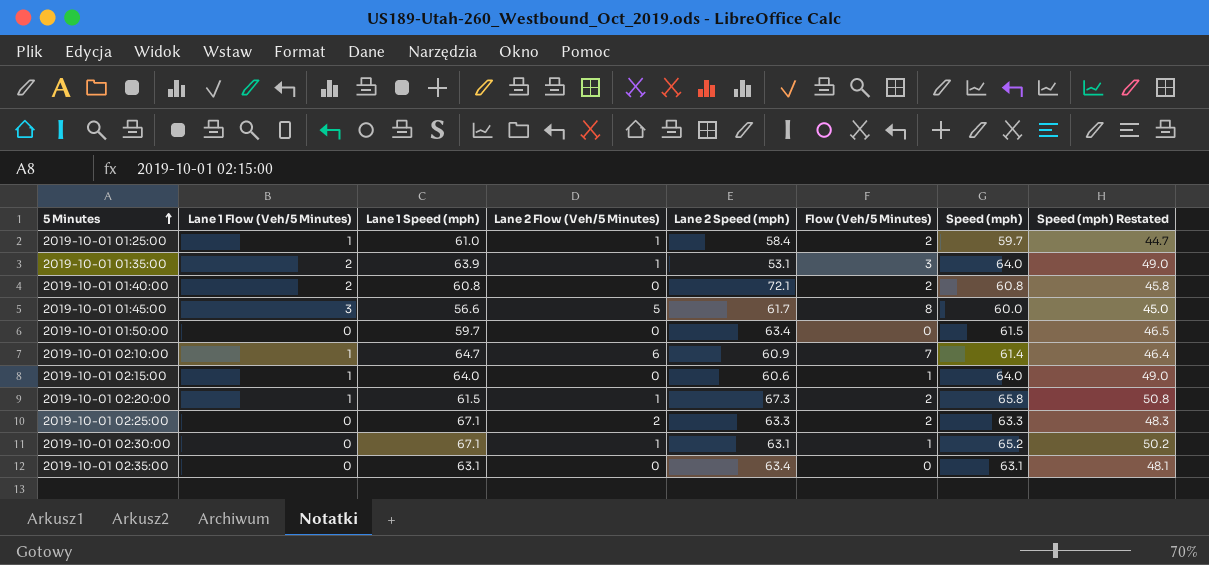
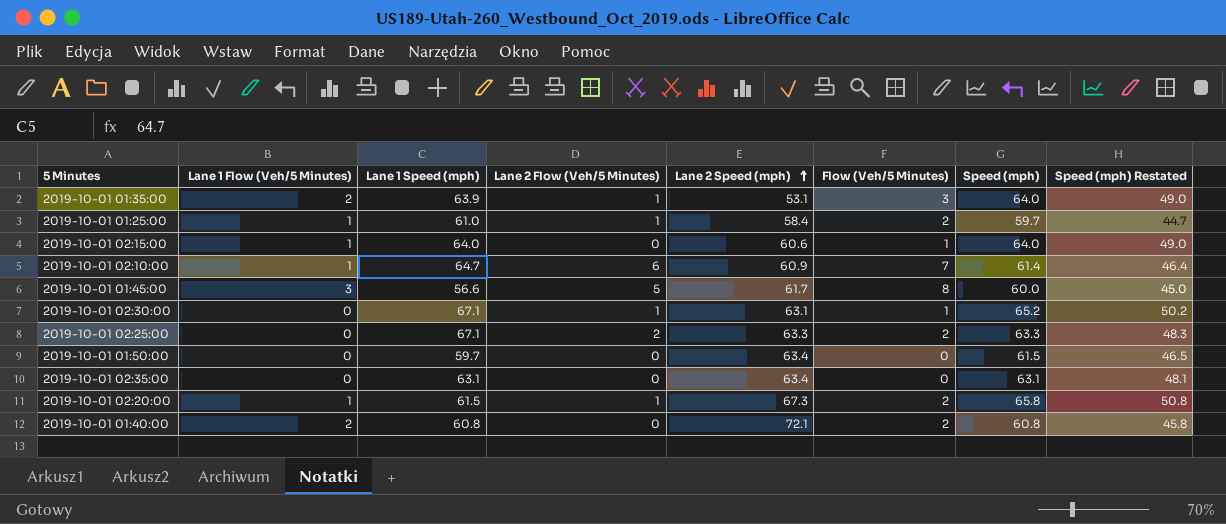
row order: 5 Minutes ascending -> Lane 2 Speed (mph) ascending

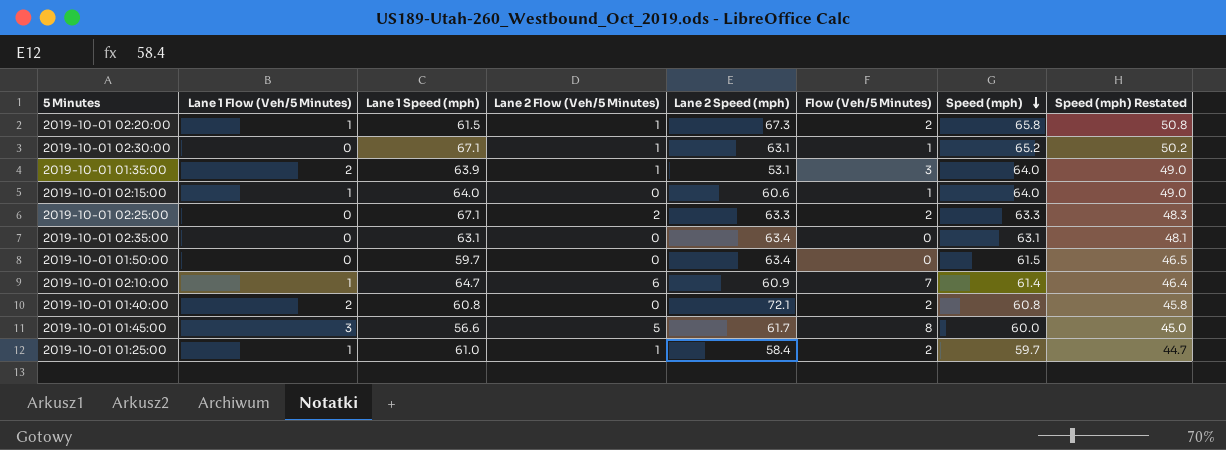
row order: Lane 2 Speed (mph) ascending -> Speed (mph) descending

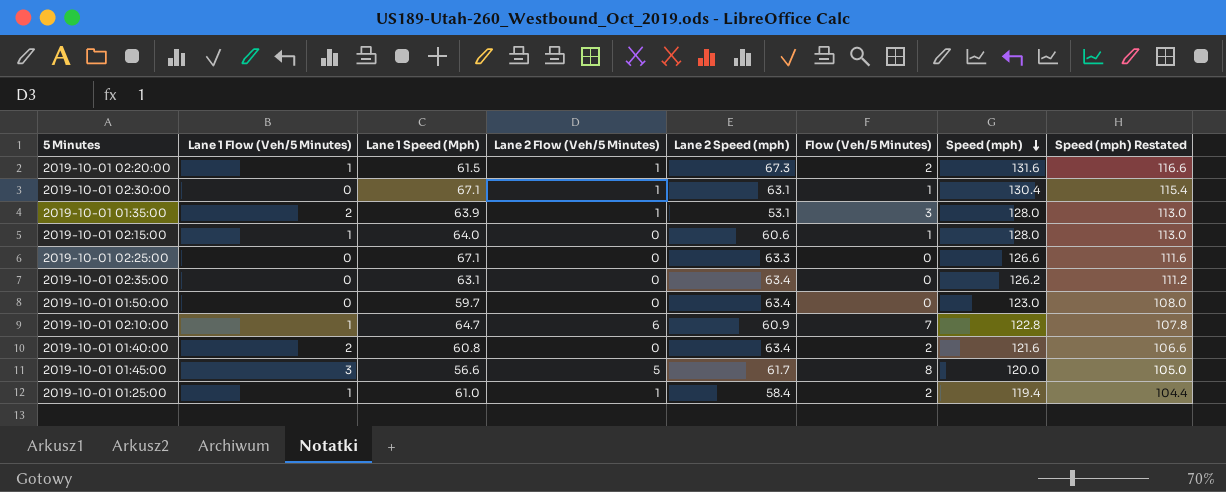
column name: Lane 1 Speed (mph) -> Lane 1 Speed (Mph)
2019-10-01 02:20:00 | Speed (mph): 65.8 -> 131.6
2019-10-01 02:20:00 | Speed (mph) Restated: 50.8 -> 116.6
2019-10-01 02:30:00 | Speed (mph): 65.2 -> 130.4
2019-10-01 02:30:00 | Speed (mph) Restated: 50.2 -> 115.4
2019-10-01 01:35:00 | Speed (mph): 64.0 -> 128.0
2019-10-01 01:35:00 | Speed (mph) Restated: 49.0 -> 113.0
2019-10-01 02:15:00 | Speed (mph): 64.0 -> 128.0
2019-10-01 02:15:00 | Speed (mph) Restated: 49.0 -> 113.0
2019-10-01 02:25:00 | Lane 2 Flow (Veh/5 Minutes): 2 -> 0
2019-10-01 02:25:00 | Flow (Veh/5 Minutes): 2 -> 0
2019-10-01 02:25:00 | Speed (mph): 63.3 -> 126.6
2019-10-01 02:25:00 | Speed (mph) Restated: 48.3 -> 111.6
2019-10-01 02:35:00 | Speed (mph): 63.1 -> 126.2
2019-10-01 02:35:00 | Speed (mph) Restated: 48.1 -> 111.2
2019-10-01 01:50:00 | Speed (mph): 61.5 -> 123.0
2019-10-01 01:50:00 | Speed (mph) Restated: 46.5 -> 108.0
2019-10-01 02:10:00 | Speed (mph): 61.4 -> 122.8
2019-10-01 02:10:00 | Speed (mph) Restated: 46.4 -> 107.8
2019-10-01 01:40:00 | Lane 2 Speed (mph): 72.1 -> 63.4
2019-10-01 01:40:00 | Speed (mph): 60.8 -> 121.6
2019-10-01 01:40:00 | Speed (mph) Restated: 45.8 -> 106.6
2019-10-01 01:45:00 | Speed (mph): 60.0 -> 120.0
2019-10-01 01:45:00 | Speed (mph) Restated: 45.0 -> 105.0
2019-10-01 01:25:00 | Speed (mph): 59.7 -> 119.4
2019-10-01 01:25:00 | Speed (mph) Restated: 44.7 -> 104.4

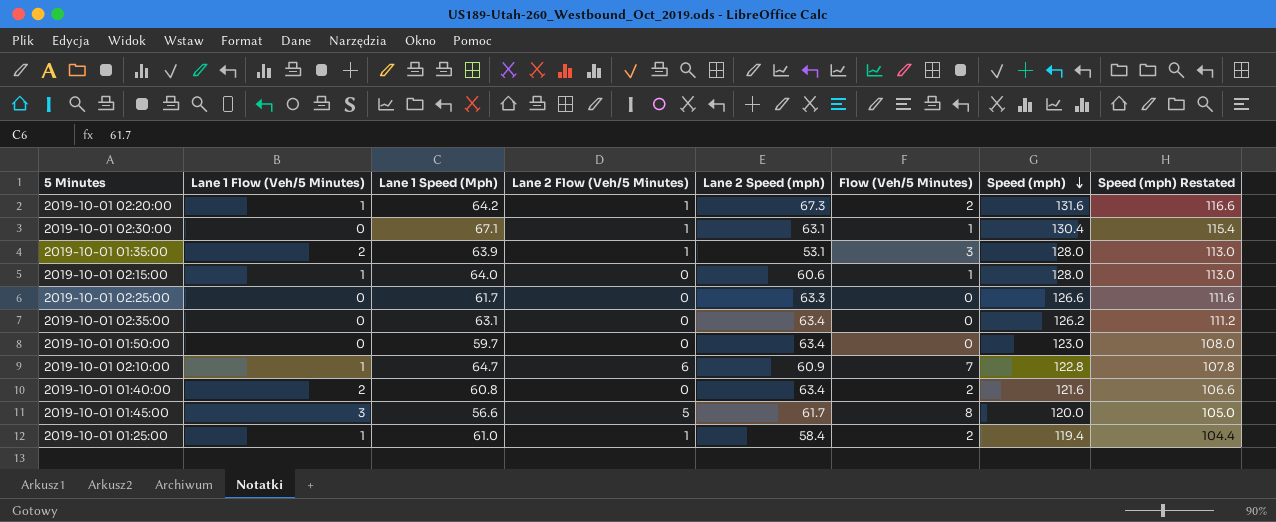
2019-10-01 02:20:00 | Lane 1 Speed (Mph): 61.5 -> 64.2
2019-10-01 02:25:00 | Lane 1 Speed (Mph): 67.1 -> 61.7

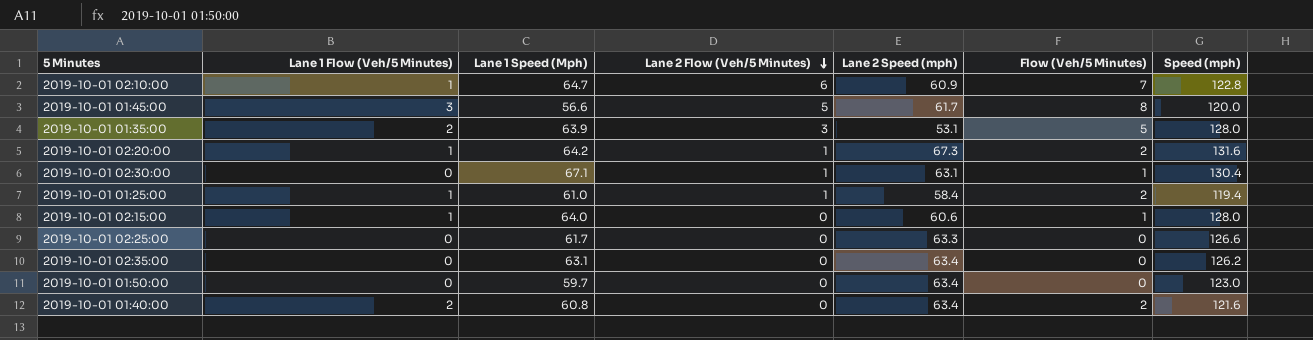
row order: Speed (mph) descending -> Lane 2 Flow (Veh/5 Minutes) descending
column Speed (mph) Restated | formula: [Speed (mph)] - 15 -> none
2019-10-01 01:35:00 | Lane 2 Flow (Veh/5 Minutes): 1 -> 3
2019-10-01 01:35:00 | Flow (Veh/5 Minutes): 3 -> 5

